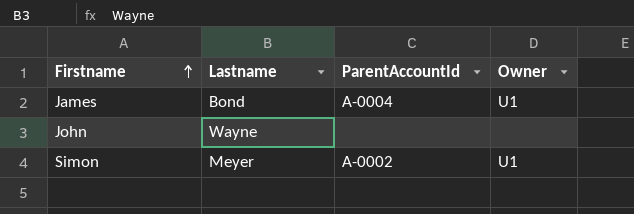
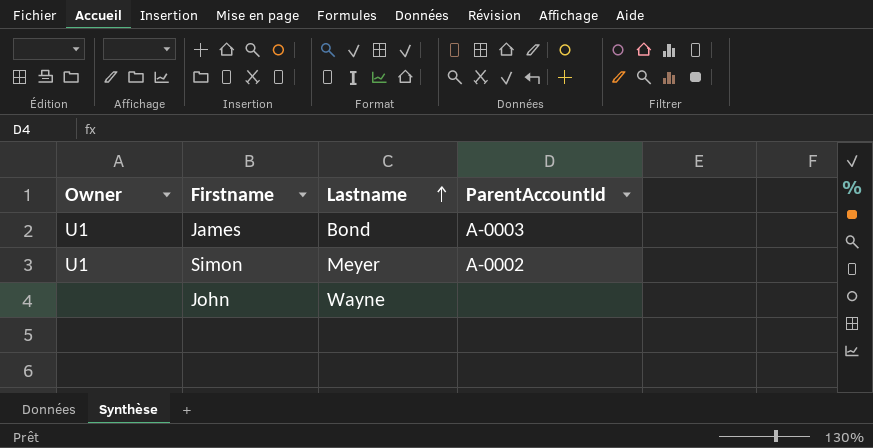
row order: Firstname ascending -> Lastname ascending
column Owner | position: 4 -> 1
James | ParentAccountId: A-0004 -> A-0003

